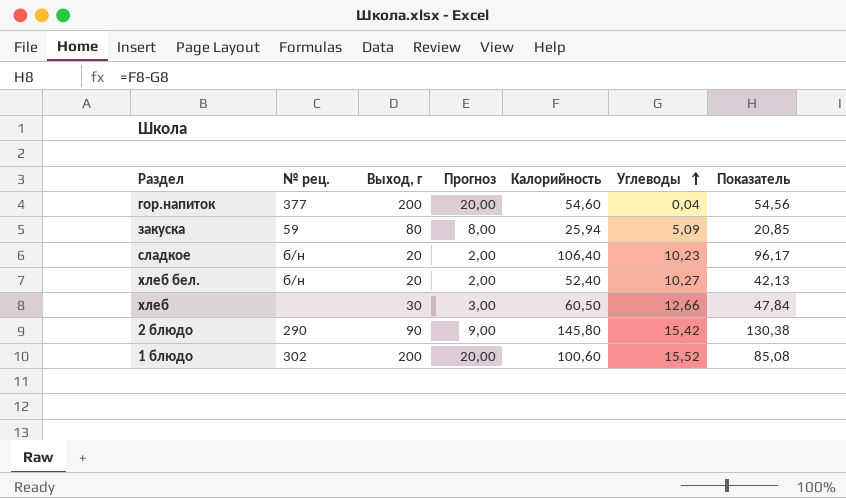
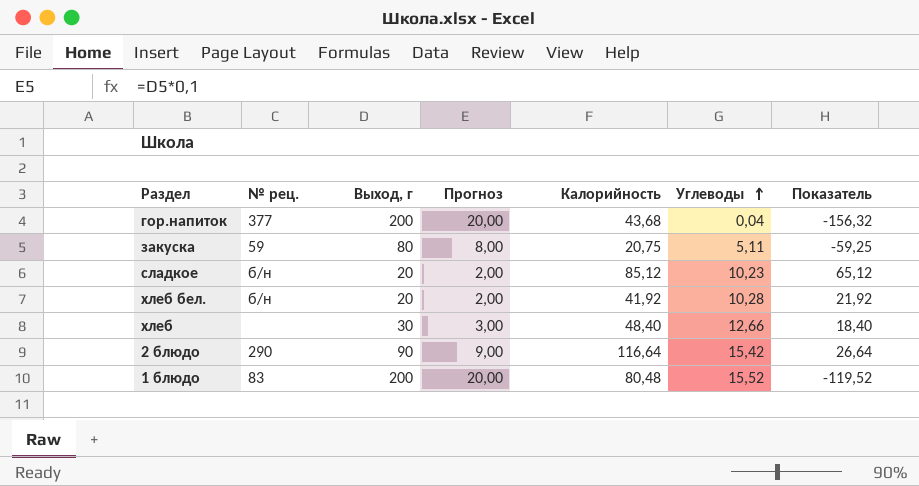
column Показатель | formula: [Калорийность] - [Углеводы] -> [Калорийность] - [Выход, г]
гор.напиток | Калорийность: 54,60 -> 43,68
закуска | Калорийность: 25,94 -> 20,75
закуска | Углеводы: 5,09 -> 5,11
сладкое | Калорийность: 106,40 -> 85,12
хлеб бел. | Калорийность: 52,40 -> 41,92
хлеб бел. | Углеводы: 10,27 -> 10,28
хлеб | Калорийность: 60,50 -> 48,40
2 блюдо | Калорийность: 145,80 -> 116,64
1 блюдо | № рец.: 302 -> 83
1 блюдо | Калорийность: 100,60 -> 80,48

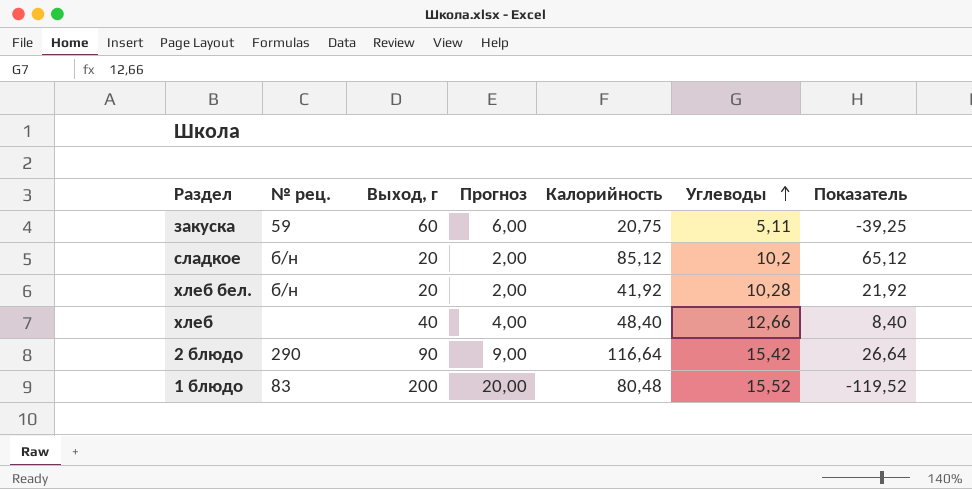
row гор.напиток: 377 | 200 | 20,00 | 43,68 | 0,04 | -156,32 -> none
закуска | Выход, г: 80 -> 60
закуска | Прогноз: 8,00 -> 6,00
закуска | Показатель: -59,25 -> -39,25
сладкое | Углеводы: 10,23 -> 10,2
хлеб | Выход, г: 30 -> 40
хлеб | Прогноз: 3,00 -> 4,00
хлеб | Показатель: 18,40 -> 8,40

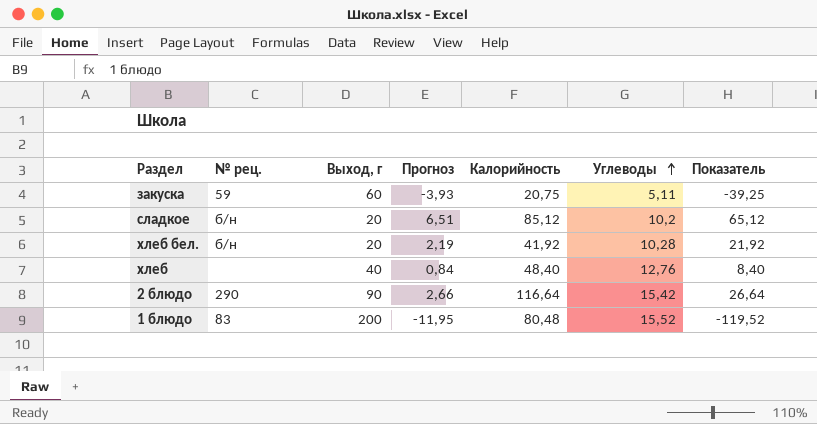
column Прогноз | formula: [Выход, г] * 0,1 -> [Показатель] * 0,1
хлеб | Углеводы: 12,66 -> 12,76

